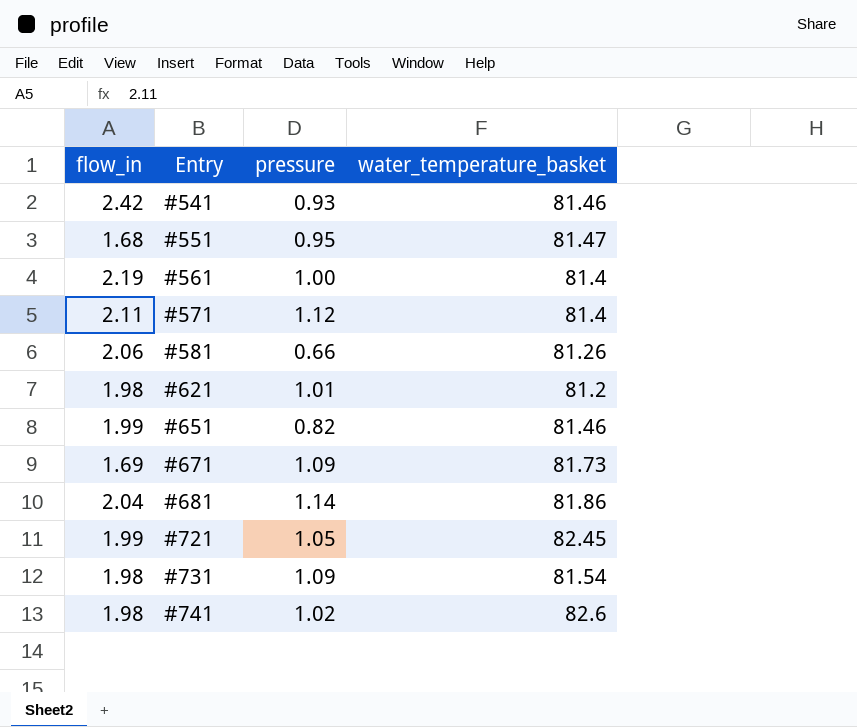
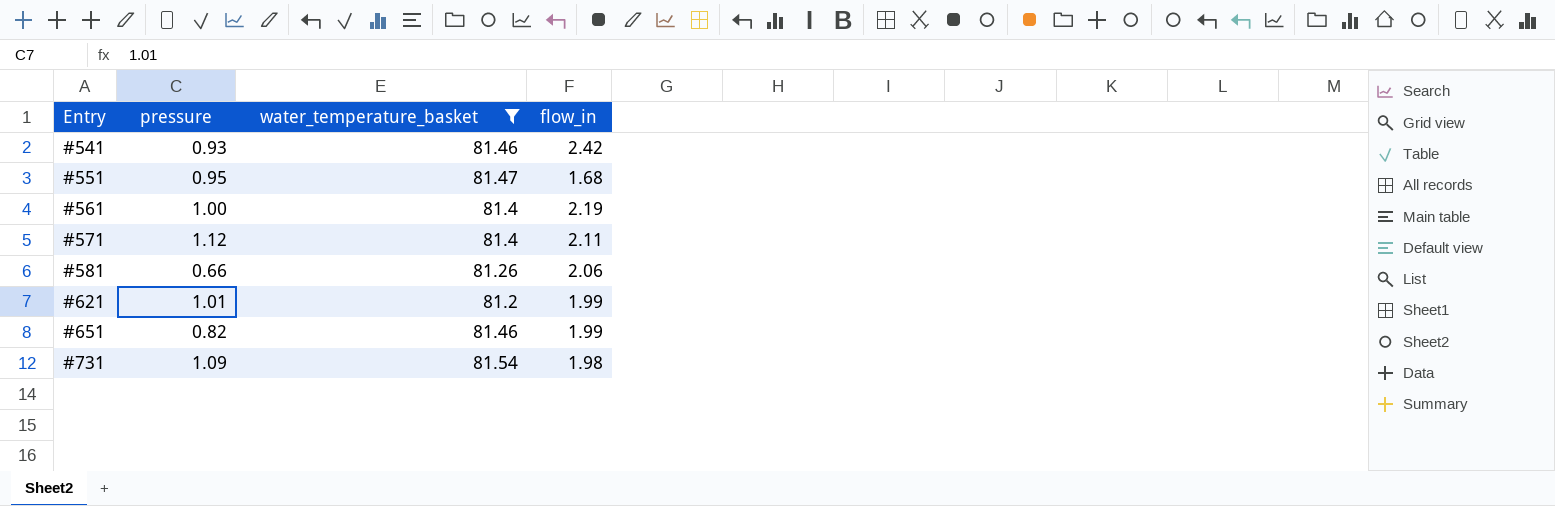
filter: none -> water_temperature_basket <= 81.54
column flow_in | position: 1 -> 4
#621 | flow_in: 1.98 -> 1.99

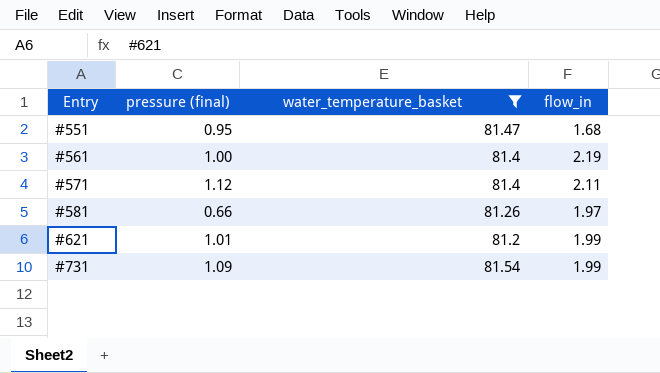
column name: pressure -> pressure (final)
row #541: 0.93 | 81.46 | 2.42 -> none
row #651: 0.82 | 81.46 | 1.99 -> none
#581 | flow_in: 2.06 -> 1.97
#731 | flow_in: 1.98 -> 1.99

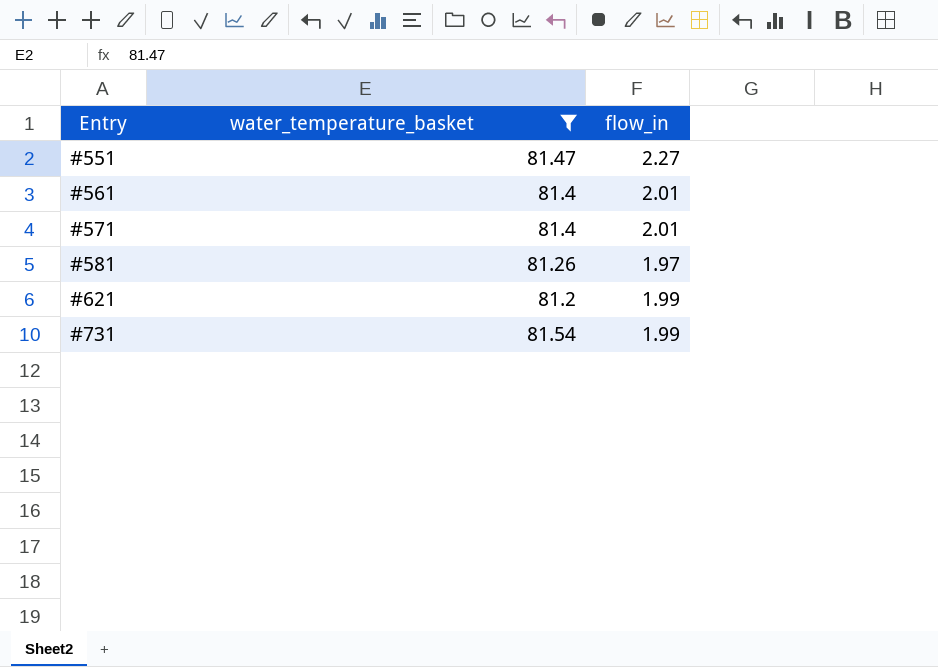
column pressure (final) | position: 2 -> none
#551 | flow_in: 1.68 -> 2.27
#561 | flow_in: 2.19 -> 2.01
#571 | flow_in: 2.11 -> 2.01

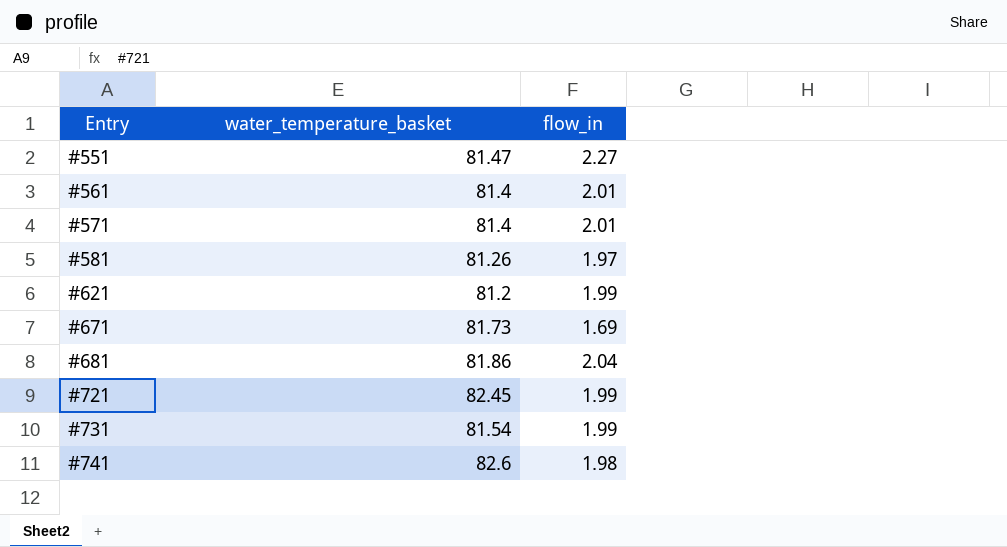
filter: water_temperature_basket <= 81.54 -> none

